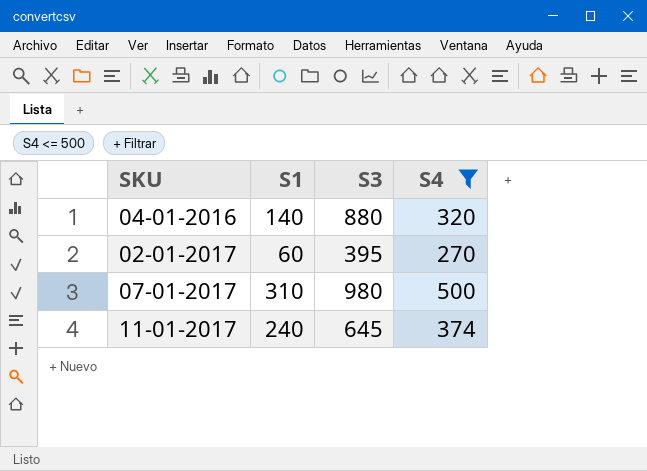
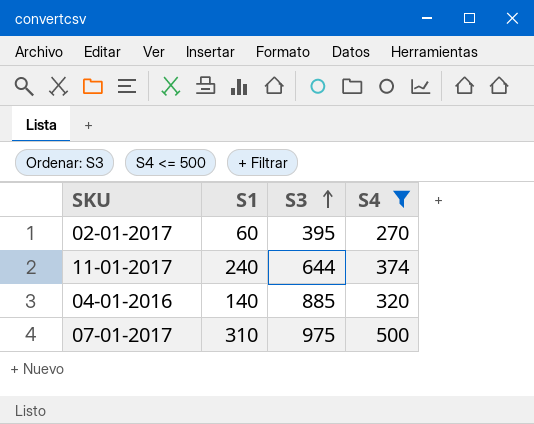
row order: none -> S3 ascending
11-01-2017 | S3: 645 -> 644
04-01-2016 | S3: 880 -> 885
07-01-2017 | S3: 980 -> 975

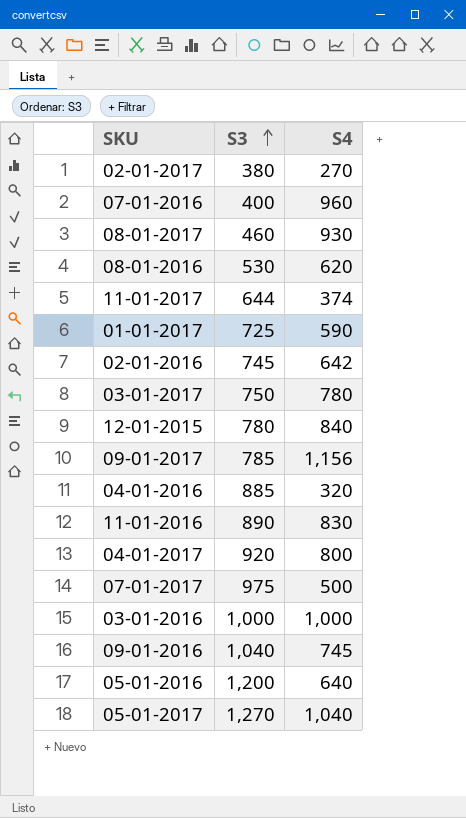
filter: S4 <= 500 -> none
column S1 | position: 2 -> none
02-01-2017 | S3: 395 -> 380

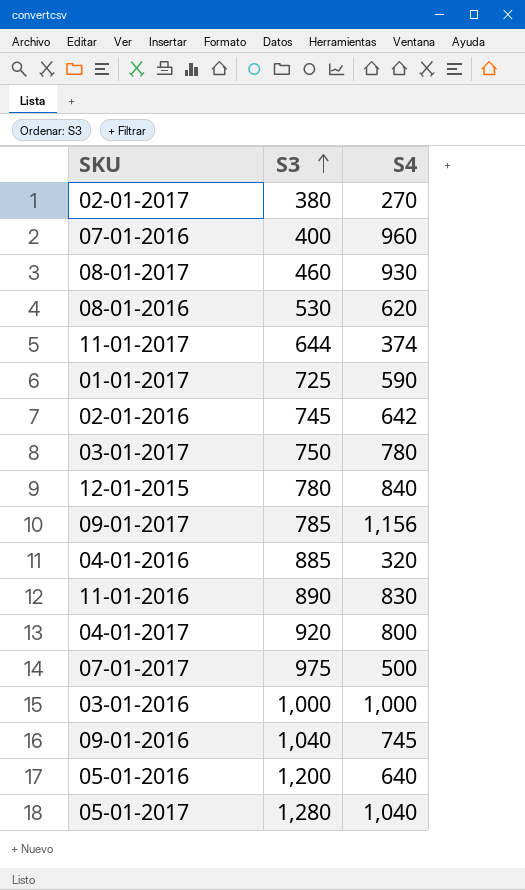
05-01-2017 | S3: 1,270 -> 1,280

